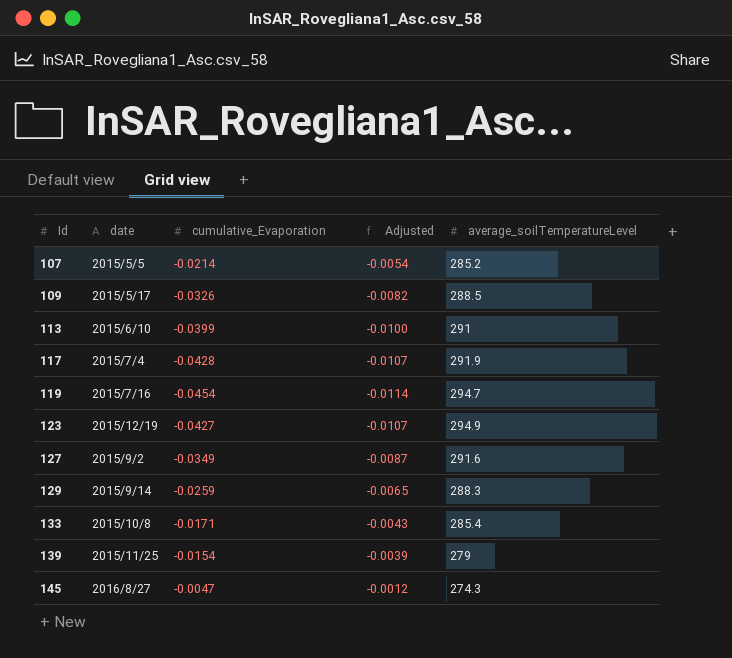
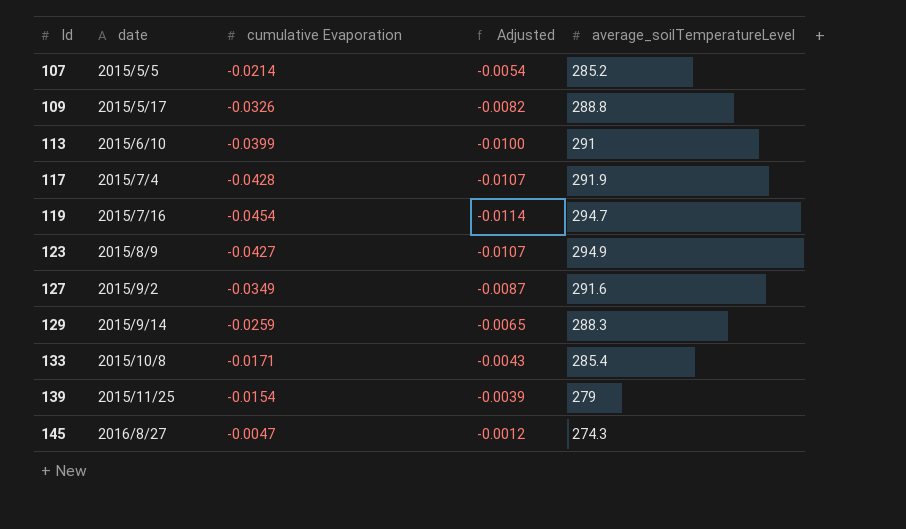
column name: cumulative_Evaporation -> cumulative Evaporation
109 | average_soilTemperatureLevel: 288.5 -> 288.8
123 | date: 2015/12/19 -> 2015/8/9

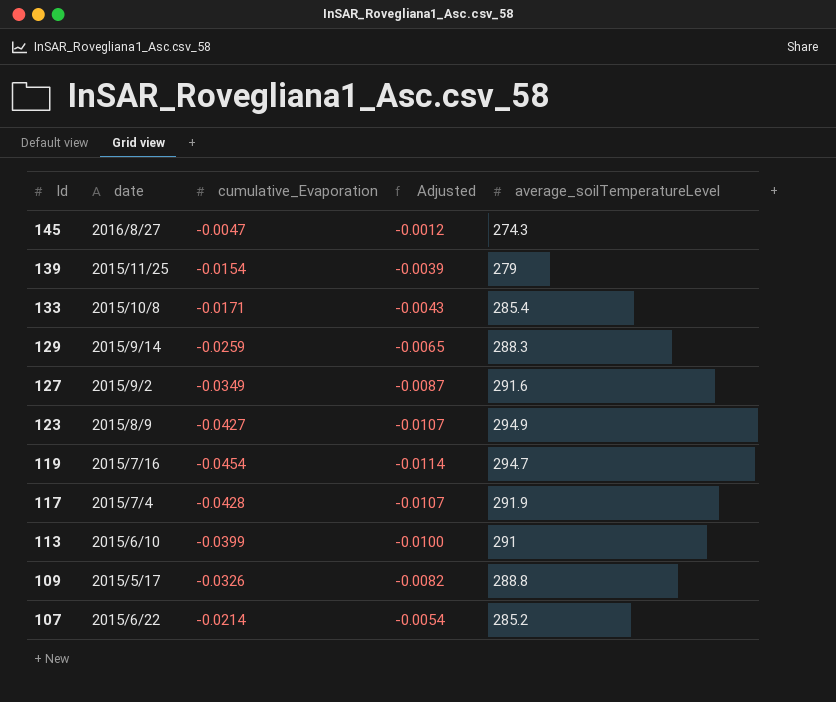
row order: Id ascending -> Id descending
column name: cumulative Evaporation -> cumulative_Evaporation
107 | date: 2015/5/5 -> 2015/6/22

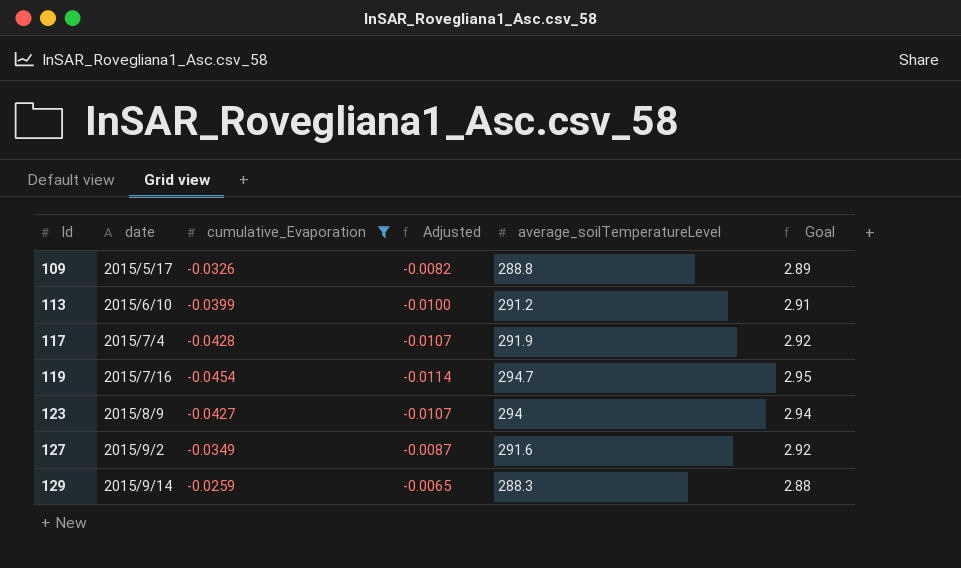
filter: none -> cumulative_Evaporation <= -0.0259
row order: Id descending -> Id ascending
column Goal | formula: none -> [average_soilTemperatureLevel] * 0.01
113 | average_soilTemperatureLevel: 291 -> 291.2
123 | average_soilTemperatureLevel: 294.9 -> 294

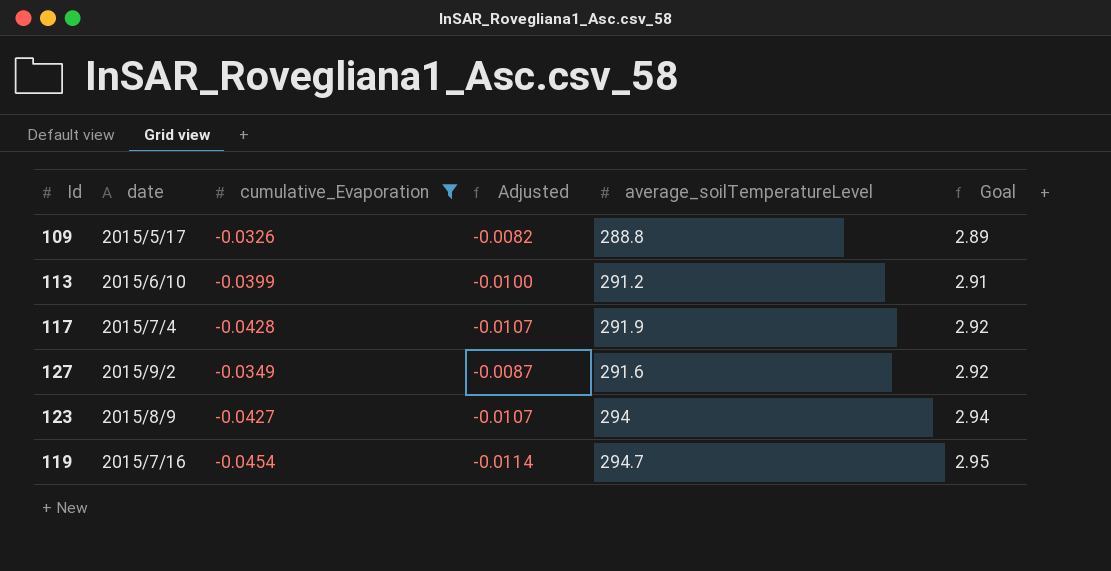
row order: Id ascending -> Goal ascending
row 129: 2015/9/14 | -0.0259 | -0.0065 | 288.3 | 2.88 -> none

